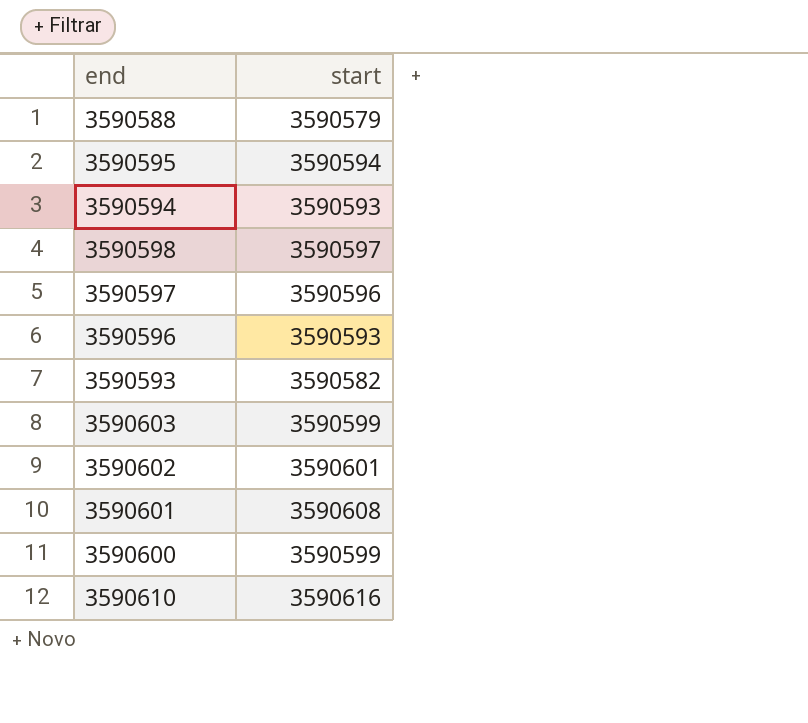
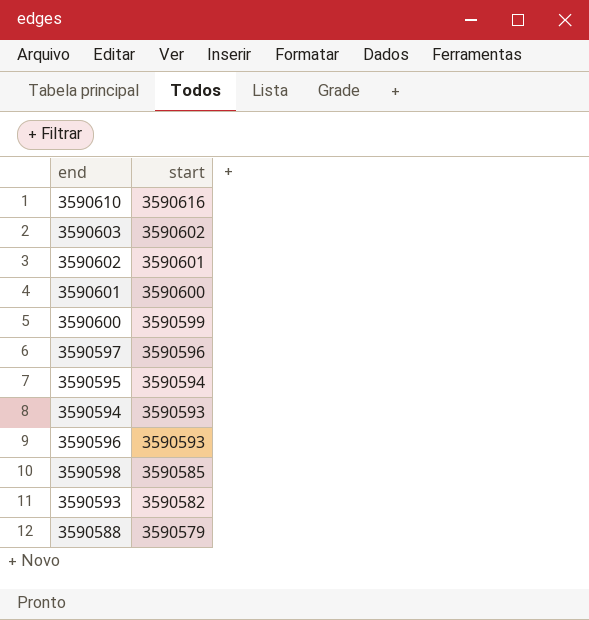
row order: none -> start descending
3590603 | start: 3590599 -> 3590602
3590601 | start: 3590608 -> 3590600
3590598 | start: 3590597 -> 3590585

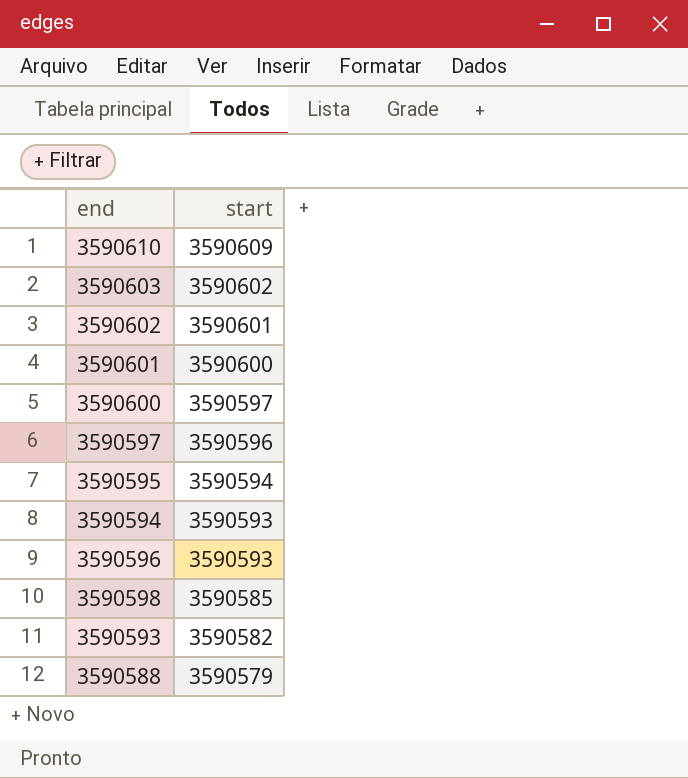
3590610 | start: 3590616 -> 3590609
3590600 | start: 3590599 -> 3590597

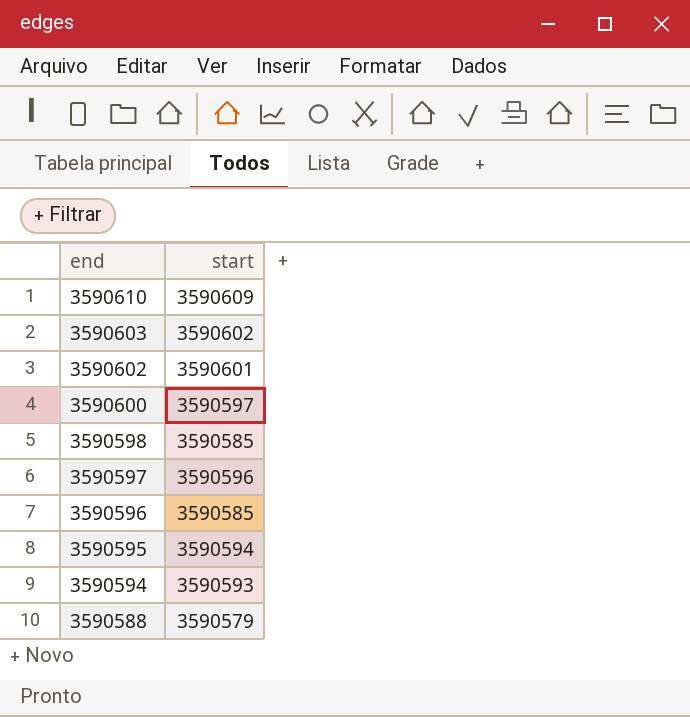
row order: start descending -> end descending
row 3590601: 3590600 -> none
row 3590593: 3590582 -> none
3590596 | start: 3590593 -> 3590585

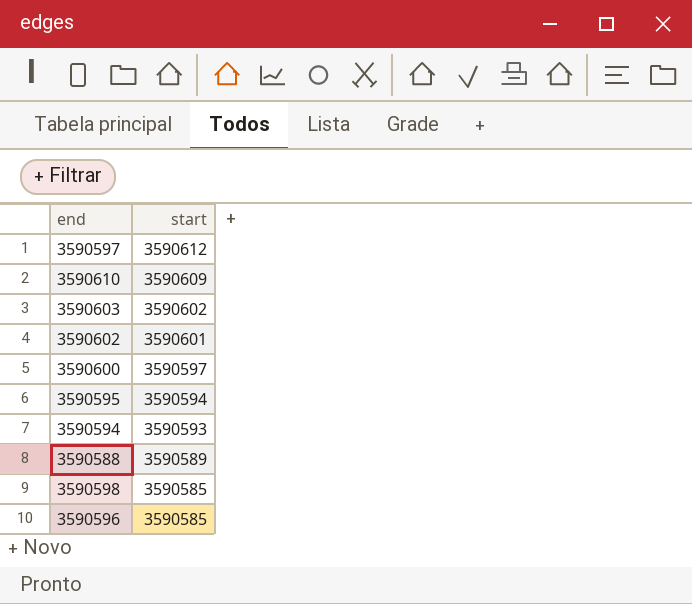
row order: end descending -> start descending
3590597 | start: 3590596 -> 3590612
3590588 | start: 3590579 -> 3590589

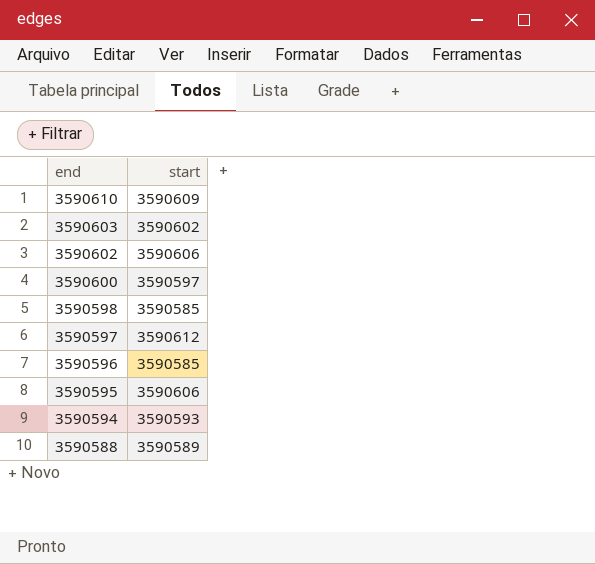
row order: start descending -> end descending
3590602 | start: 3590601 -> 3590606
3590595 | start: 3590594 -> 3590606

